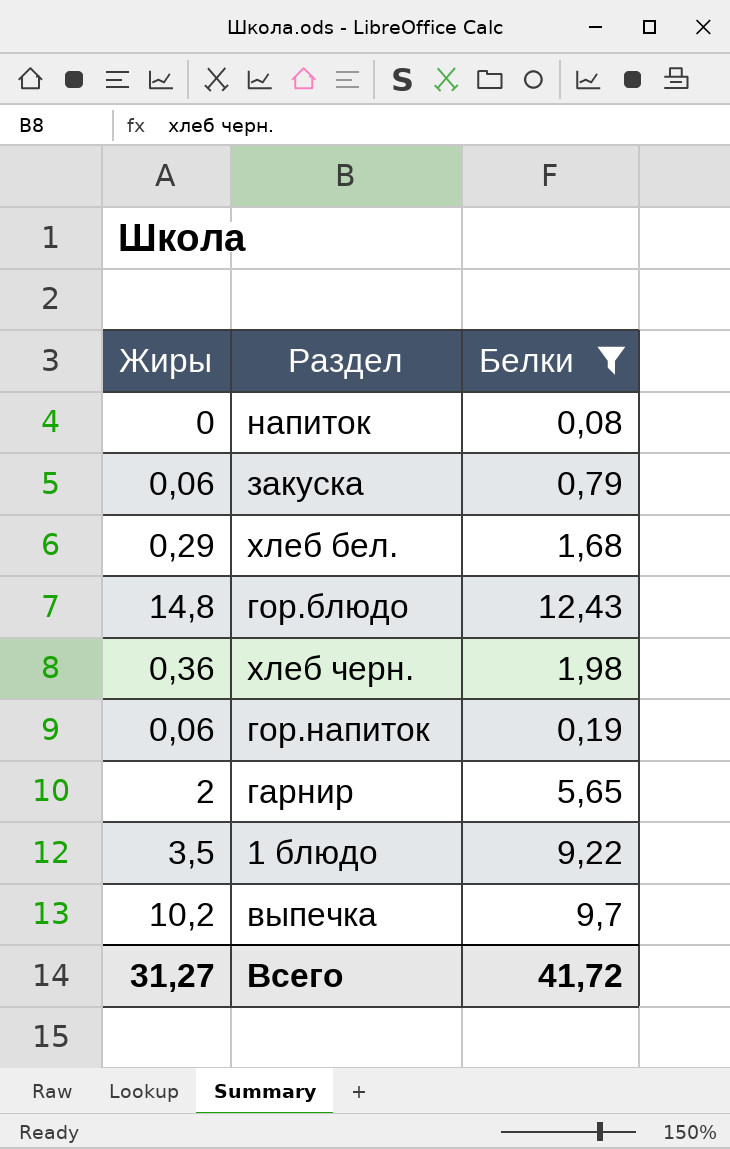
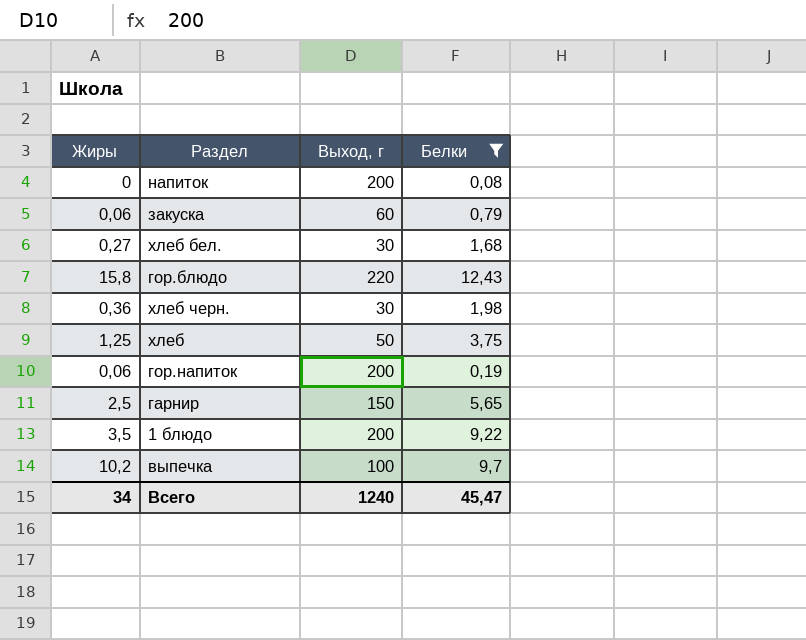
column Выход, г | position: none -> 3
хлеб бел. | Жиры: 0,29 -> 0,27
гор.блюдо | Жиры: 14,8 -> 15,8
row хлеб: none -> 1,25 | 50 | 3,75
гарнир | Жиры: 2 -> 2,5
Всего | Жиры: 31,27 -> 34
Всего | Белки: 41,72 -> 45,47

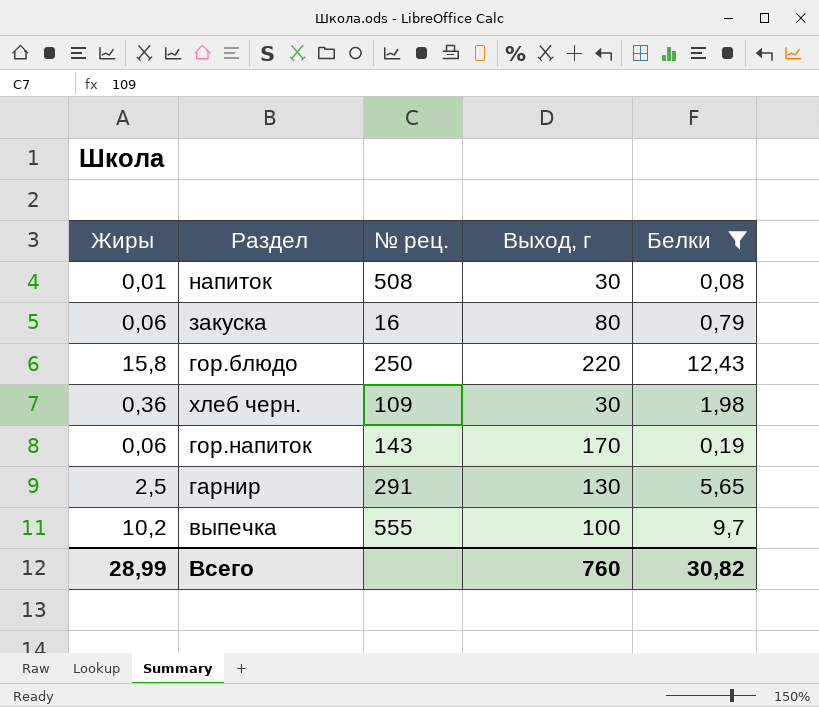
column № рец. | position: none -> 3
row хлеб бел.: 0,27 | 30 | 1,68 -> none
row хлеб: 1,25 | 50 | 3,75 -> none
row 1 блюдо: 3,5 | 200 | 9,22 -> none
напиток | Жиры: 0 -> 0,01
напиток | Выход, г: 200 -> 30
закуска | Выход, г: 60 -> 80
гор.напиток | Выход, г: 200 -> 170
гарнир | Выход, г: 150 -> 130
Всего | Жиры: 34 -> 28,99
Всего | Выход, г: 1240 -> 760
Всего | Белки: 45,47 -> 30,82

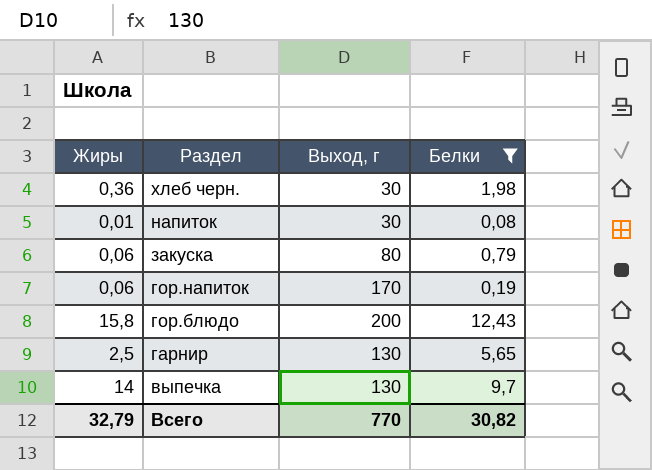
row order: none -> Раздел descending
column № рец. | position: 3 -> none
гор.блюдо | Выход, г: 220 -> 200
выпечка | Жиры: 10,2 -> 14
выпечка | Выход, г: 100 -> 130
Всего | Жиры: 28,99 -> 32,79
Всего | Выход, г: 760 -> 770

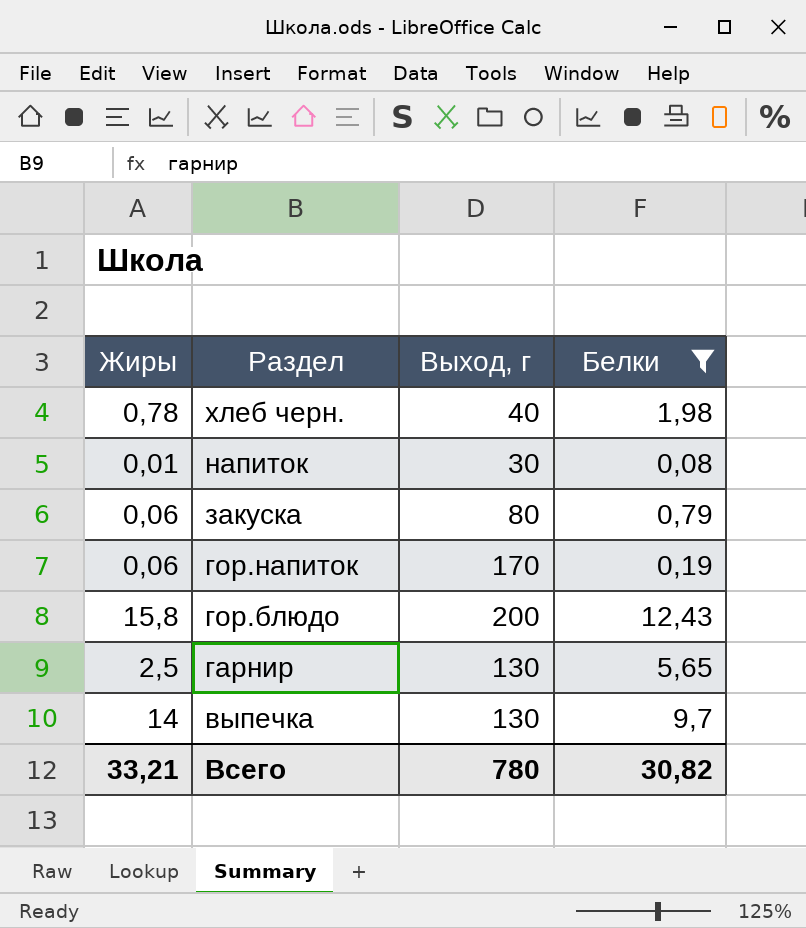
хлеб черн. | Жиры: 0,36 -> 0,78
хлеб черн. | Выход, г: 30 -> 40
Всего | Жиры: 32,79 -> 33,21
Всего | Выход, г: 770 -> 780

